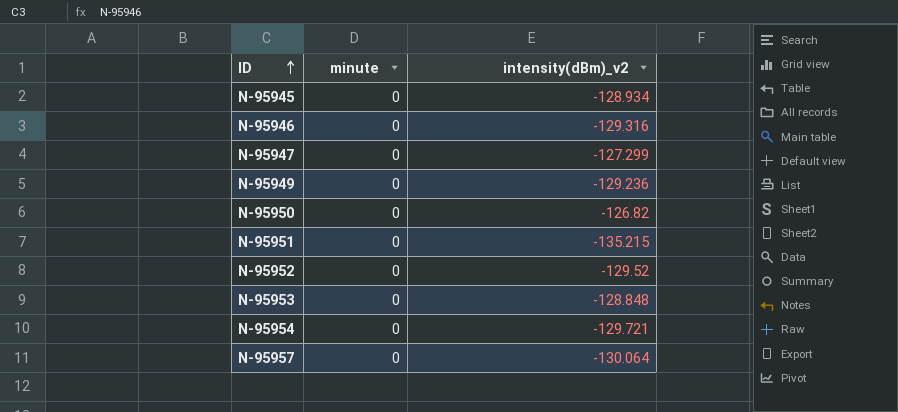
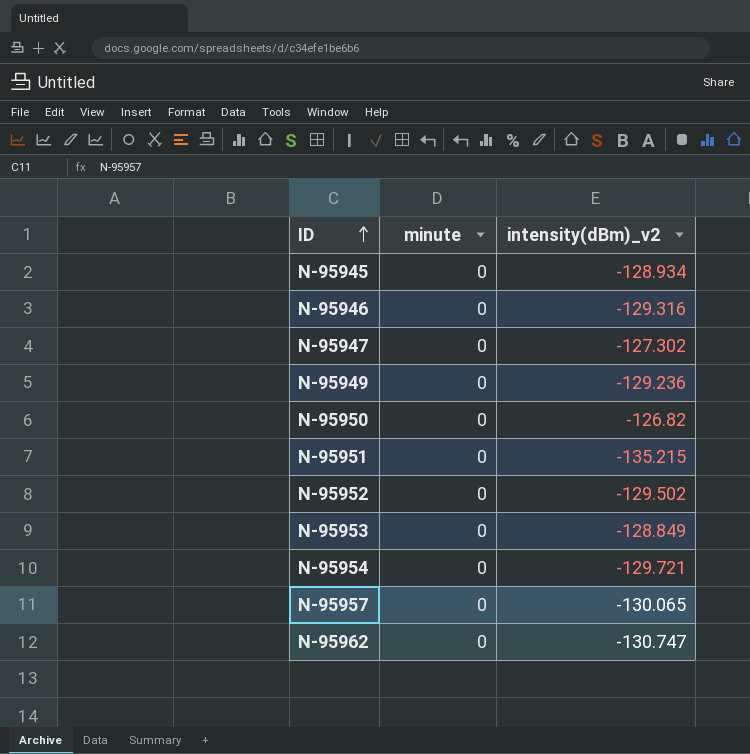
N-95947 | intensity(dBm)_v2: -127.299 -> -127.302
N-95952 | intensity(dBm)_v2: -129.52 -> -129.502
N-95953 | intensity(dBm)_v2: -128.848 -> -128.849
N-95957 | intensity(dBm)_v2: -130.064 -> -130.065
row N-95962: none -> 0 | -130.747

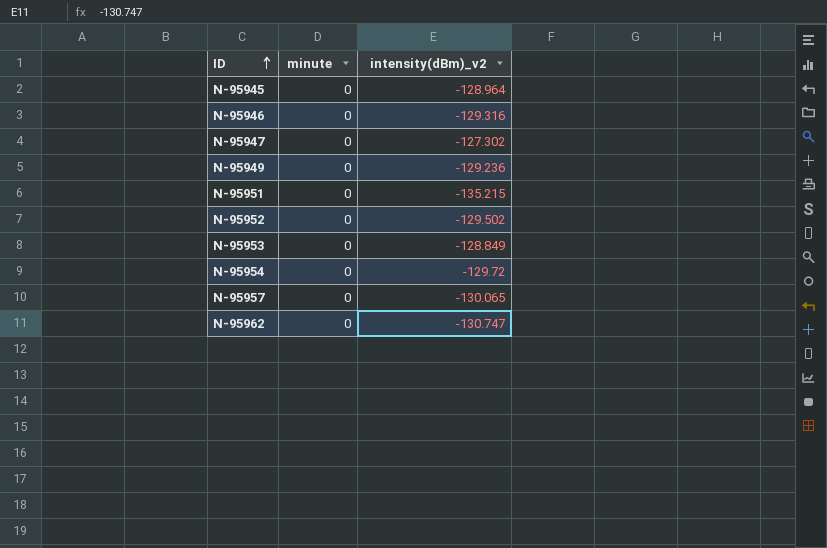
row N-95950: 0 | -126.82 -> none
N-95945 | intensity(dBm)_v2: -128.934 -> -128.964
N-95954 | intensity(dBm)_v2: -129.721 -> -129.72

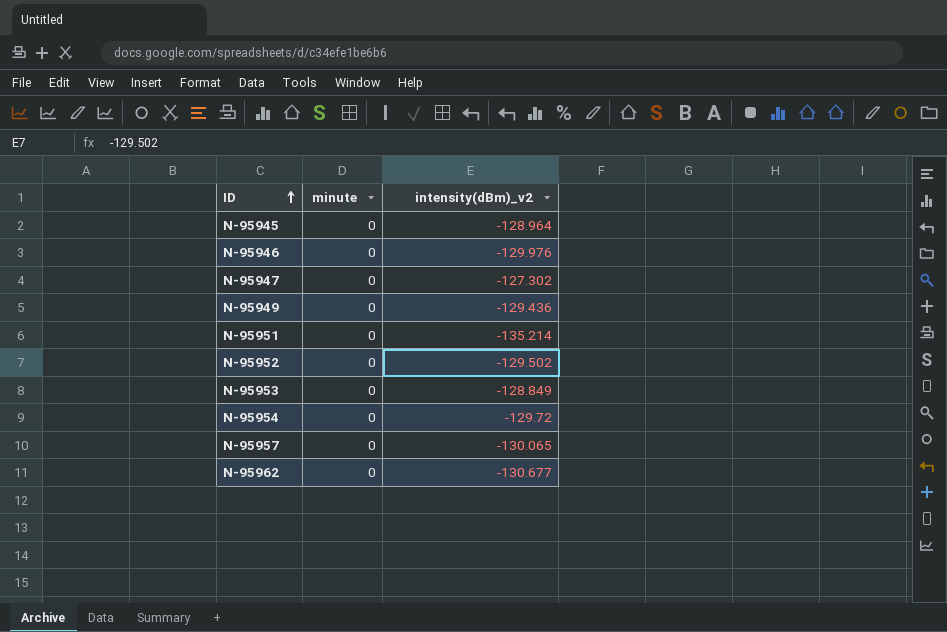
N-95946 | intensity(dBm)_v2: -129.316 -> -129.976
N-95949 | intensity(dBm)_v2: -129.236 -> -129.436
N-95951 | intensity(dBm)_v2: -135.215 -> -135.214
N-95962 | intensity(dBm)_v2: -130.747 -> -130.677

